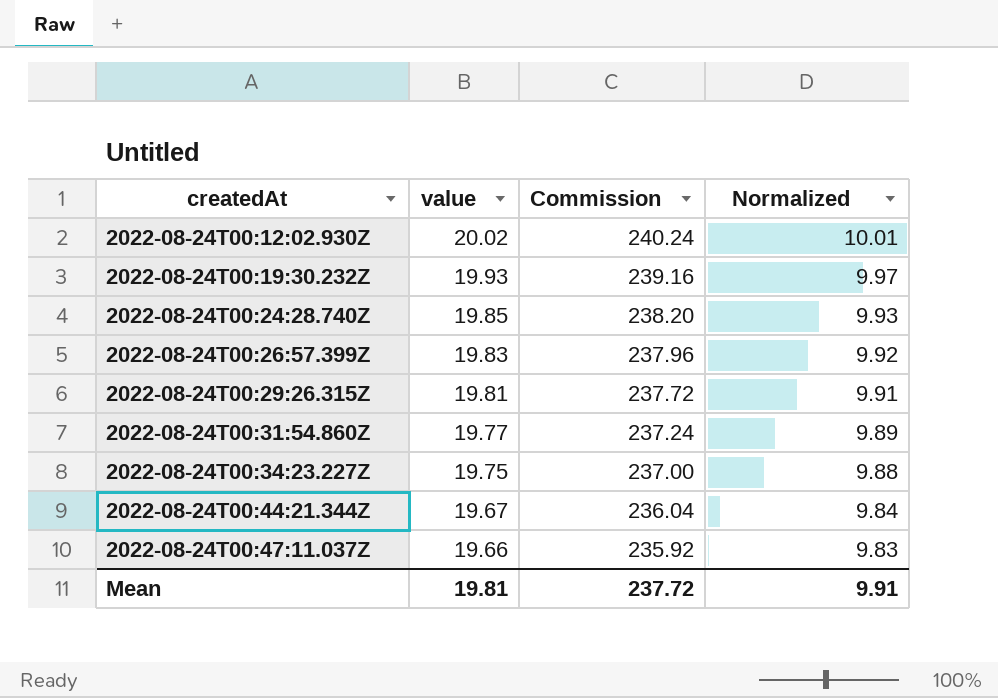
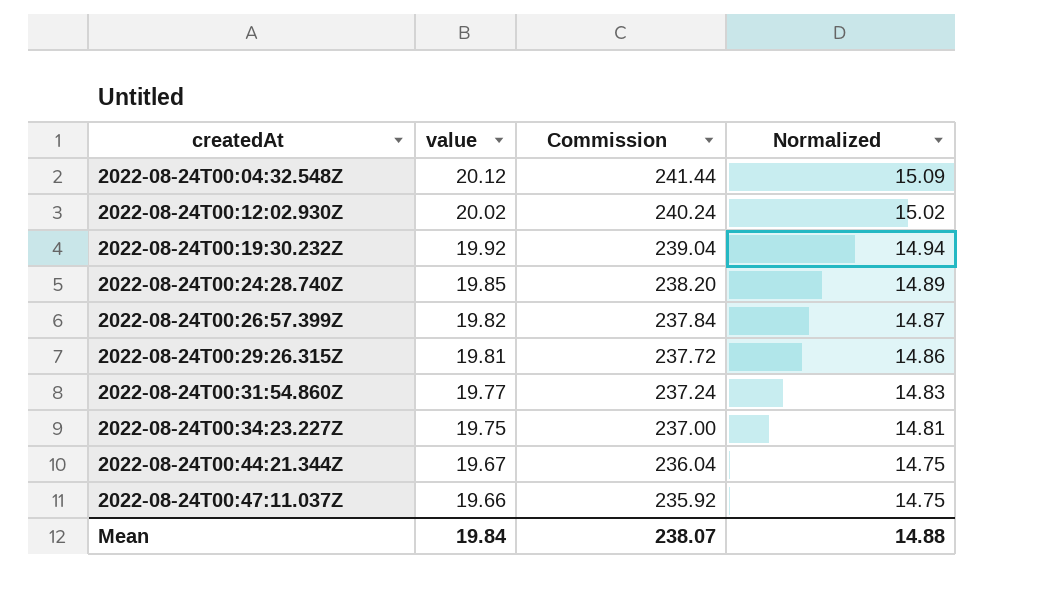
column Normalized | formula: [value] * 0.5 -> [value] * 0.75
row 2022-08-24T00:04:32.548Z: none -> 20.12 | 241.44 | 15.09
2022-08-24T00:19:30.232Z | value: 19.93 -> 19.92
2022-08-24T00:19:30.232Z | Commission: 239.16 -> 239.04
2022-08-24T00:26:57.399Z | value: 19.83 -> 19.82
2022-08-24T00:26:57.399Z | Commission: 237.96 -> 237.84
Mean | value: 19.81 -> 19.84
Mean | Commission: 237.72 -> 238.07
Mean | Normalized: 9.91 -> 14.88

